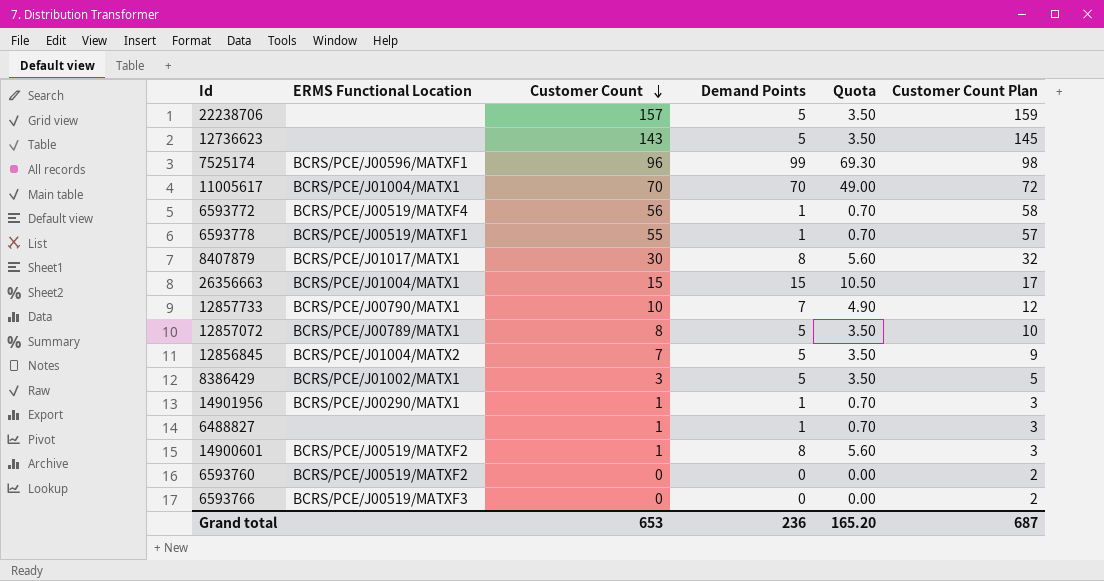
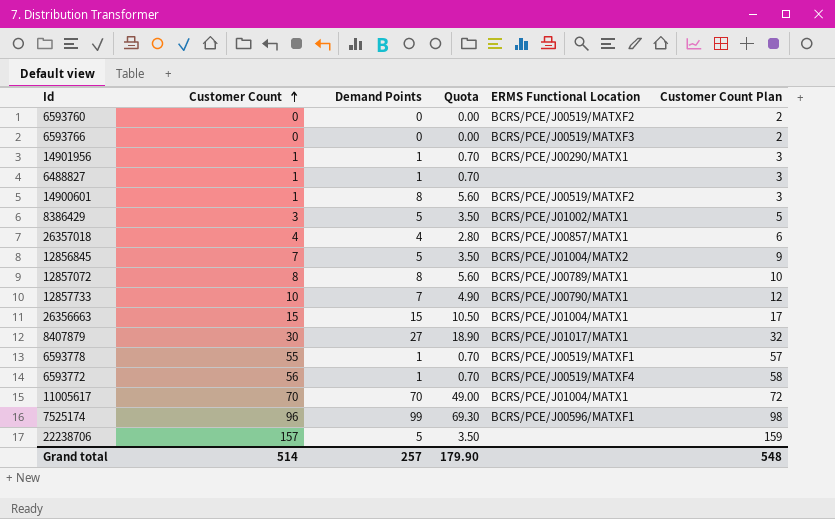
row order: Customer Count descending -> Customer Count ascending
column ERMS Functional Location | position: 2 -> 5
row 12736623: none | 143 | 5 | 3.50 | 145 -> none
row 26357018: none -> 4 | 4 | 2.80 | BCRS/PCE/J00857/MATX1 | 6
12857072 | Demand Points: 5 -> 8
12857072 | Quota: 3.50 -> 5.60
8407879 | Demand Points: 8 -> 27
8407879 | Quota: 5.60 -> 18.90
Grand total | Customer Count: 653 -> 514
Grand total | Demand Points: 236 -> 257
Grand total | Quota: 165.20 -> 179.90
Grand total | Customer Count Plan: 687 -> 548

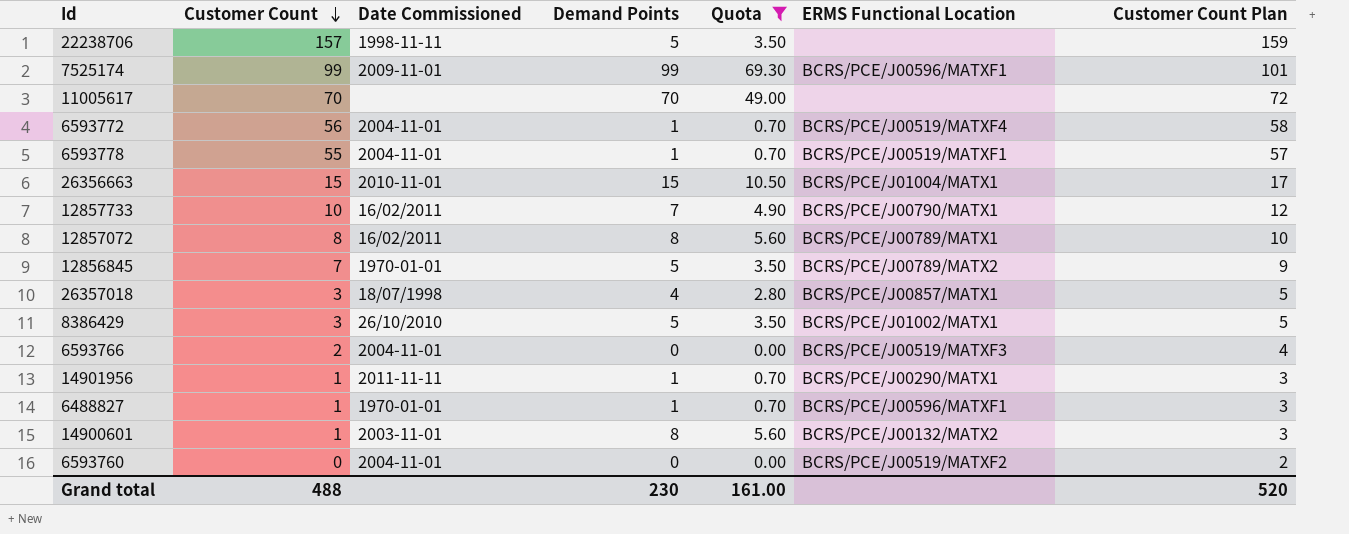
filter: none -> Quota != 18.90
row order: Customer Count ascending -> Customer Count descending
column Date Commissioned | position: none -> 3
7525174 | Customer Count: 96 -> 99
7525174 | Customer Count Plan: 98 -> 101
11005617 | ERMS Functional Location: BCRS/PCE/J01004/MATX1 -> none
12856845 | ERMS Functional Location: BCRS/PCE/J01004/MATX2 -> BCRS/PCE/J00789/MATX2
26357018 | Customer Count: 4 -> 3
26357018 | Customer Count Plan: 6 -> 5
6593766 | Customer Count: 0 -> 2
6593766 | Customer Count Plan: 2 -> 4
6488827 | ERMS Functional Location: none -> BCRS/PCE/J00596/MATXF1
14900601 | ERMS Functional Location: BCRS/PCE/J00519/MATXF2 -> BCRS/PCE/J00132/MATX2
Grand total | Customer Count: 514 -> 488
Grand total | Demand Points: 257 -> 230
Grand total | Quota: 179.90 -> 161.00
Grand total | Customer Count Plan: 548 -> 520

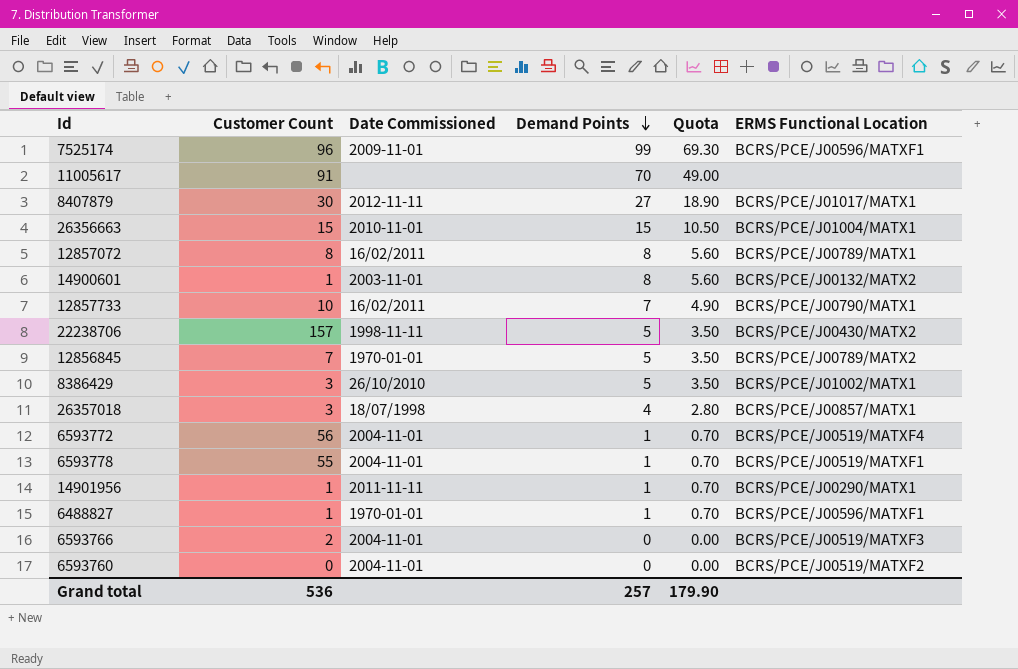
filter: Quota != 18.90 -> none
row order: Customer Count descending -> Demand Points descending
column Customer Count Plan | formula: [Customer Count] + 2 -> none
7525174 | Customer Count: 99 -> 96
11005617 | Customer Count: 70 -> 91
22238706 | ERMS Functional Location: none -> BCRS/PCE/J00430/MATX2
Grand total | Customer Count: 488 -> 536
Grand total | Demand Points: 230 -> 257
Grand total | Quota: 161.00 -> 179.90

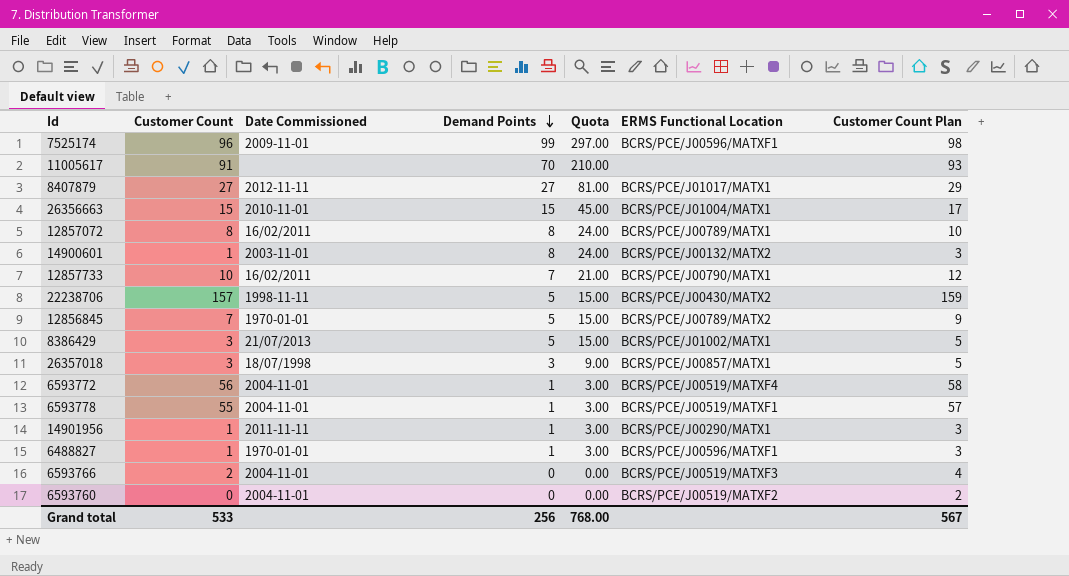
column Quota | formula: [Demand Points] * 0.7 -> [Demand Points] * 3
column Customer Count Plan | formula: none -> [Customer Count] + 2
8407879 | Customer Count: 30 -> 27
8386429 | Date Commissioned: 26/10/2010 -> 21/07/2013
26357018 | Demand Points: 4 -> 3
Grand total | Customer Count: 536 -> 533
Grand total | Demand Points: 257 -> 256
Grand total | Quota: 179.90 -> 768.00

